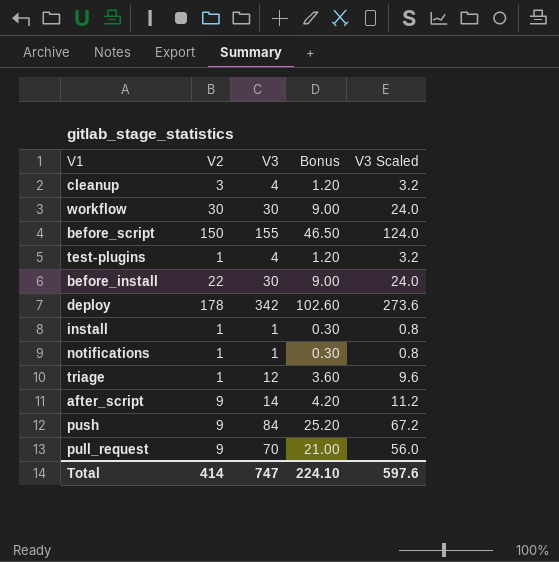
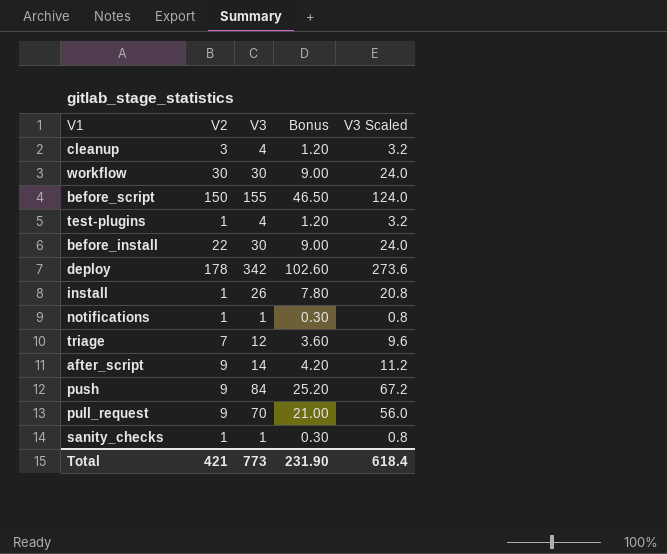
install | V3: 1 -> 26
install | Bonus: 0.30 -> 7.80
install | V3 Scaled: 0.8 -> 20.8
triage | V2: 1 -> 7
row sanity_checks: none -> 1 | 1 | 0.30 | 0.8
Total | V2: 414 -> 421
Total | V3: 747 -> 773
Total | Bonus: 224.10 -> 231.90
Total | V3 Scaled: 597.6 -> 618.4

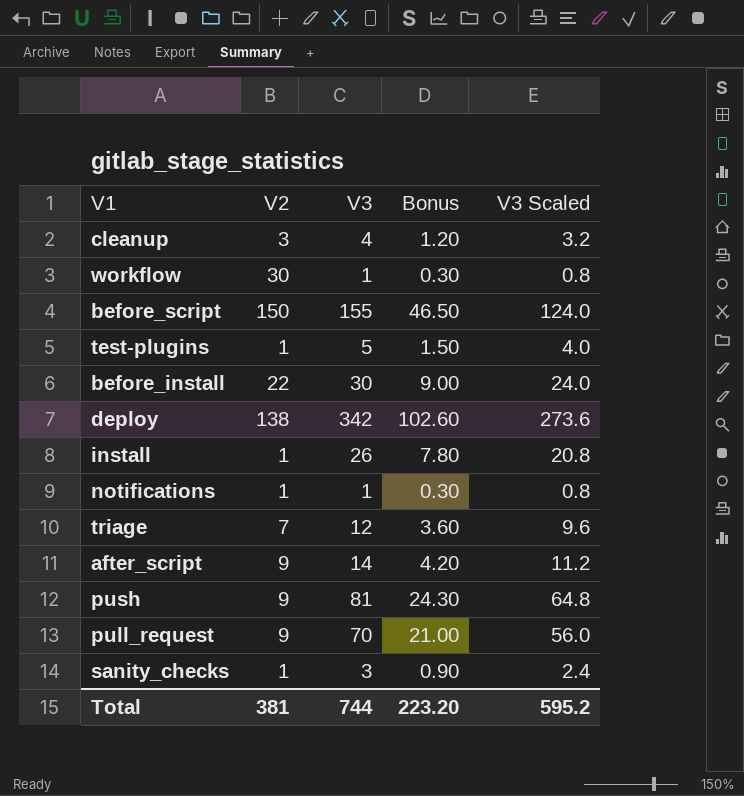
workflow | V3: 30 -> 1
workflow | Bonus: 9.00 -> 0.30
workflow | V3 Scaled: 24.0 -> 0.8
test-plugins | V3: 4 -> 5
test-plugins | Bonus: 1.20 -> 1.50
test-plugins | V3 Scaled: 3.2 -> 4.0
deploy | V2: 178 -> 138
push | V3: 84 -> 81
push | Bonus: 25.20 -> 24.30
push | V3 Scaled: 67.2 -> 64.8
sanity_checks | V3: 1 -> 3
sanity_checks | Bonus: 0.30 -> 0.90
sanity_checks | V3 Scaled: 0.8 -> 2.4
Total | V2: 421 -> 381
Total | V3: 773 -> 744
Total | Bonus: 231.90 -> 223.20
Total | V3 Scaled: 618.4 -> 595.2

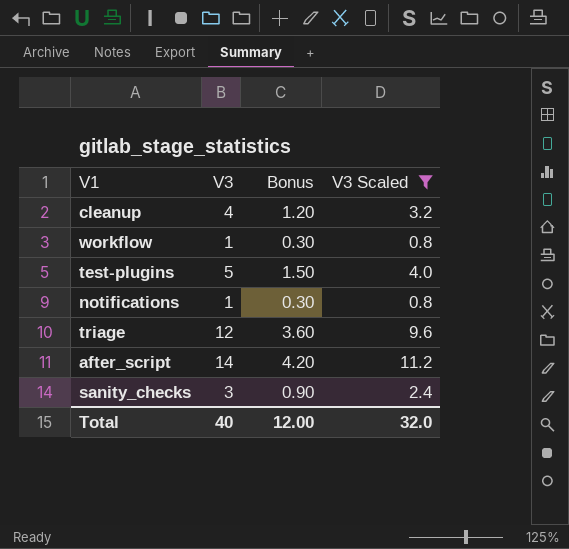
filter: none -> V3 Scaled <= 11.2
column V2 | position: 2 -> none
Total | V3: 744 -> 40
Total | Bonus: 223.20 -> 12.00
Total | V3 Scaled: 595.2 -> 32.0

